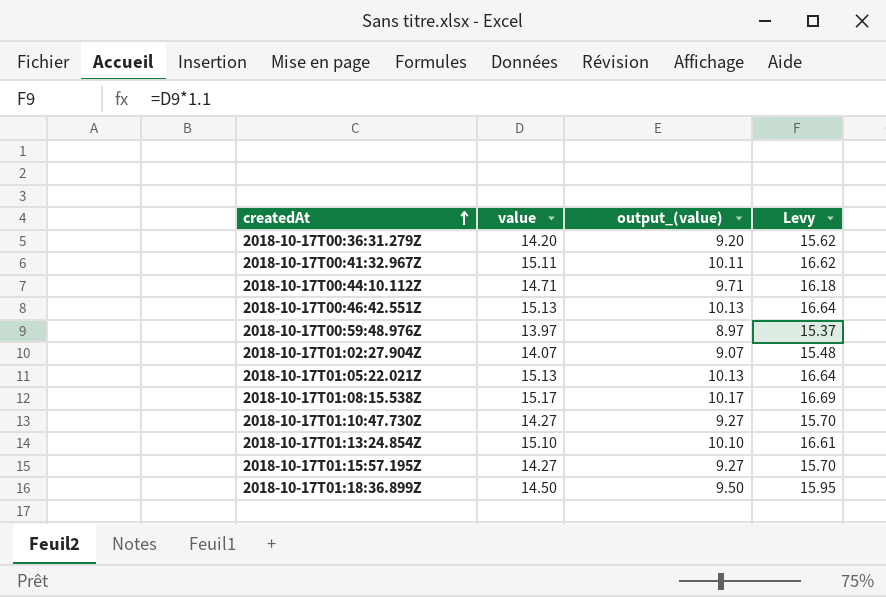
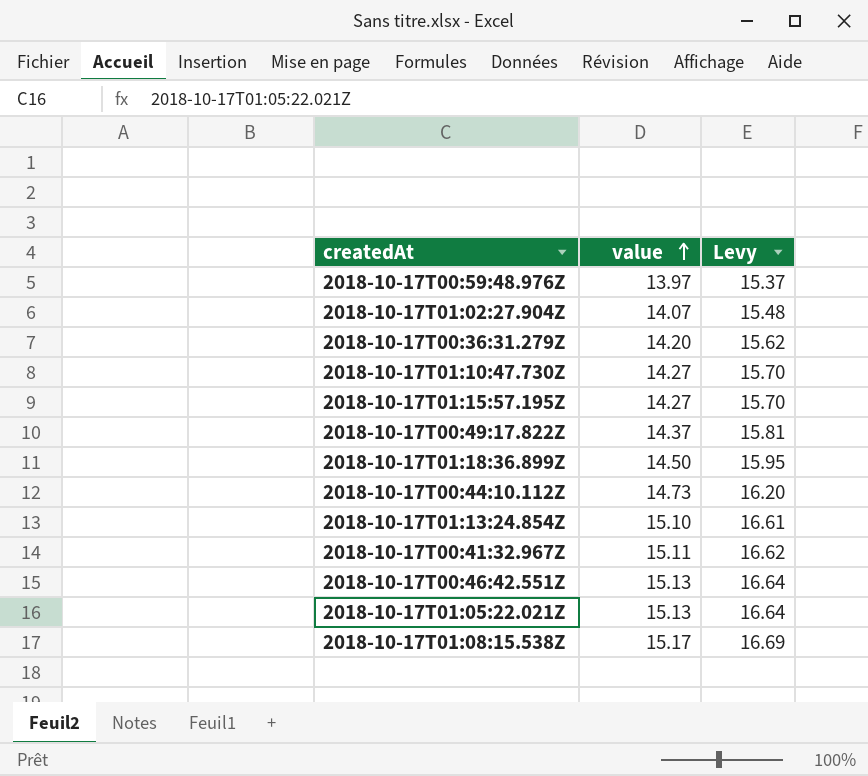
row order: createdAt ascending -> value ascending
column output_(value) | formula: [value] - 5 -> none
row 2018-10-17T00:49:17.822Z: none -> 14.37 | 15.81
2018-10-17T00:44:10.112Z | value: 14.71 -> 14.73
2018-10-17T00:44:10.112Z | Levy: 16.18 -> 16.20

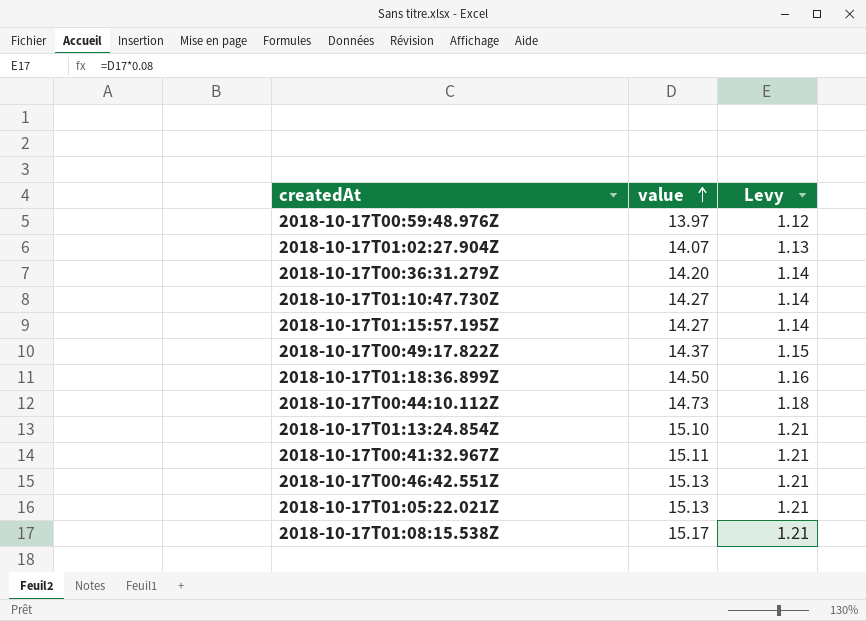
column Levy | formula: [value] * 1.1 -> [value] * 0.08

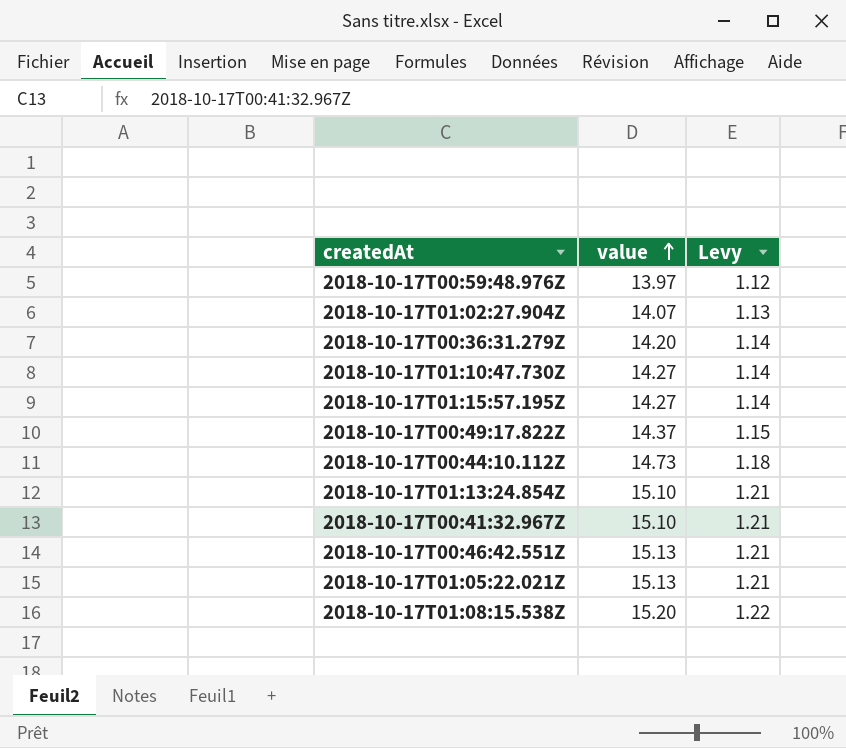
row 2018-10-17T01:18:36.899Z: 14.50 | 1.16 -> none
2018-10-17T00:41:32.967Z | value: 15.11 -> 15.10
2018-10-17T01:08:15.538Z | value: 15.17 -> 15.20
2018-10-17T01:08:15.538Z | Levy: 1.21 -> 1.22

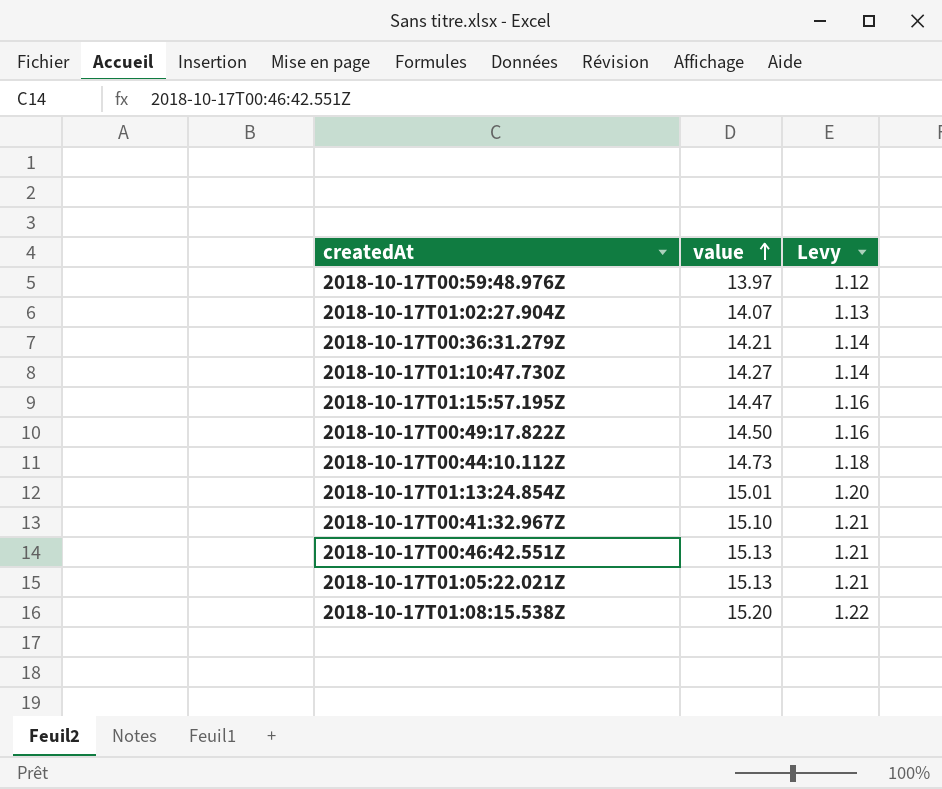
2018-10-17T00:36:31.279Z | value: 14.20 -> 14.21
2018-10-17T01:15:57.195Z | value: 14.27 -> 14.47
2018-10-17T01:15:57.195Z | Levy: 1.14 -> 1.16
2018-10-17T00:49:17.822Z | value: 14.37 -> 14.50
2018-10-17T00:49:17.822Z | Levy: 1.15 -> 1.16
2018-10-17T01:13:24.854Z | value: 15.10 -> 15.01
2018-10-17T01:13:24.854Z | Levy: 1.21 -> 1.20

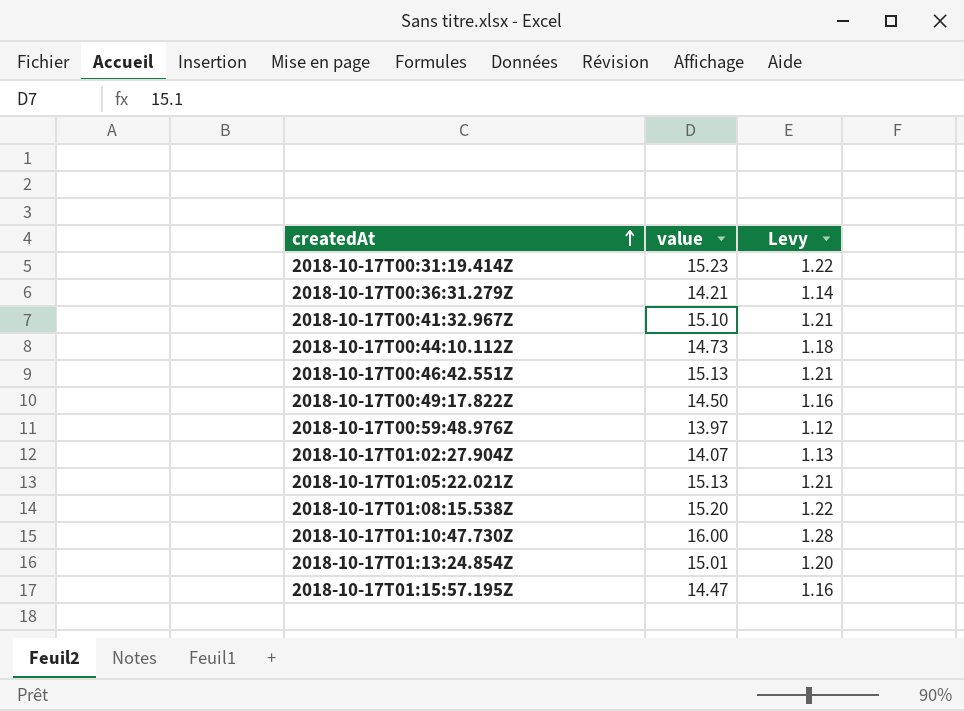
row order: value ascending -> createdAt ascending
row 2018-10-17T00:31:19.414Z: none -> 15.23 | 1.22
2018-10-17T01:10:47.730Z | value: 14.27 -> 16.00
2018-10-17T01:10:47.730Z | Levy: 1.14 -> 1.28

